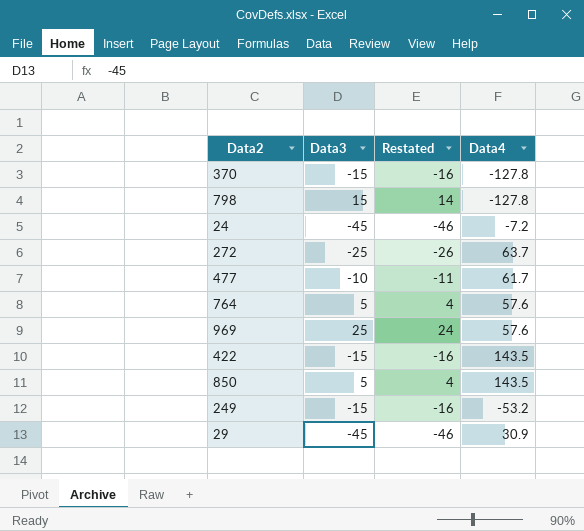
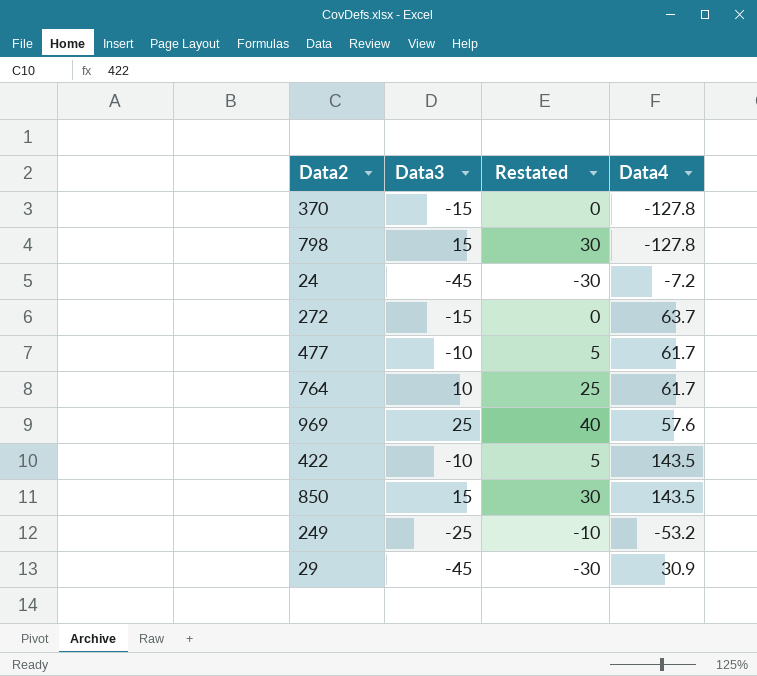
column Restated | formula: [Data3] - 1 -> [Data3] + 15
272 | Data3: -25 -> -15
764 | Data3: 5 -> 10
764 | Data4: 57.6 -> 61.7
422 | Data3: -15 -> -10
850 | Data3: 5 -> 15
249 | Data3: -15 -> -25

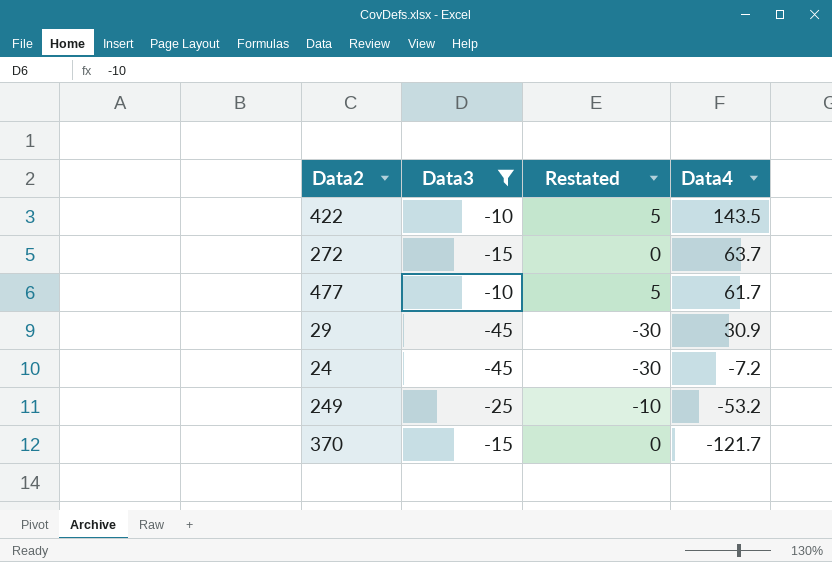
filter: none -> Data3 <= -10
row order: none -> Data4 descending
370 | Data4: -127.8 -> -121.7

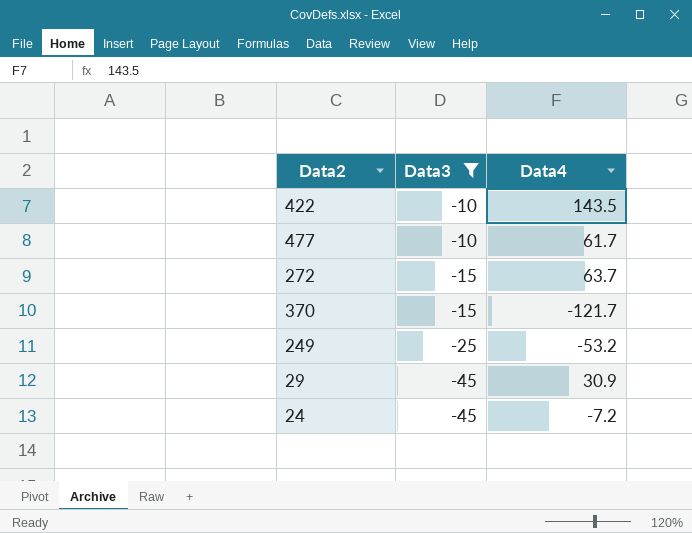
row order: Data4 descending -> Data3 descending
column Restated | formula: [Data3] + 15 -> none

